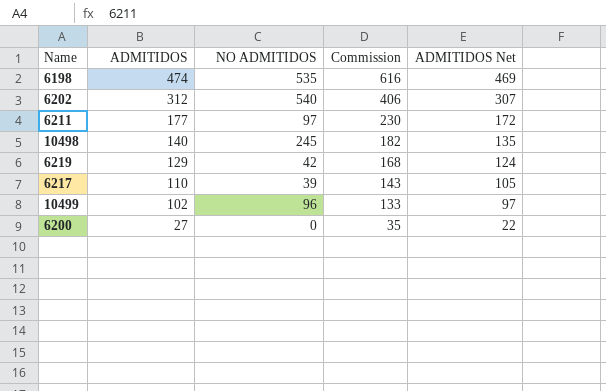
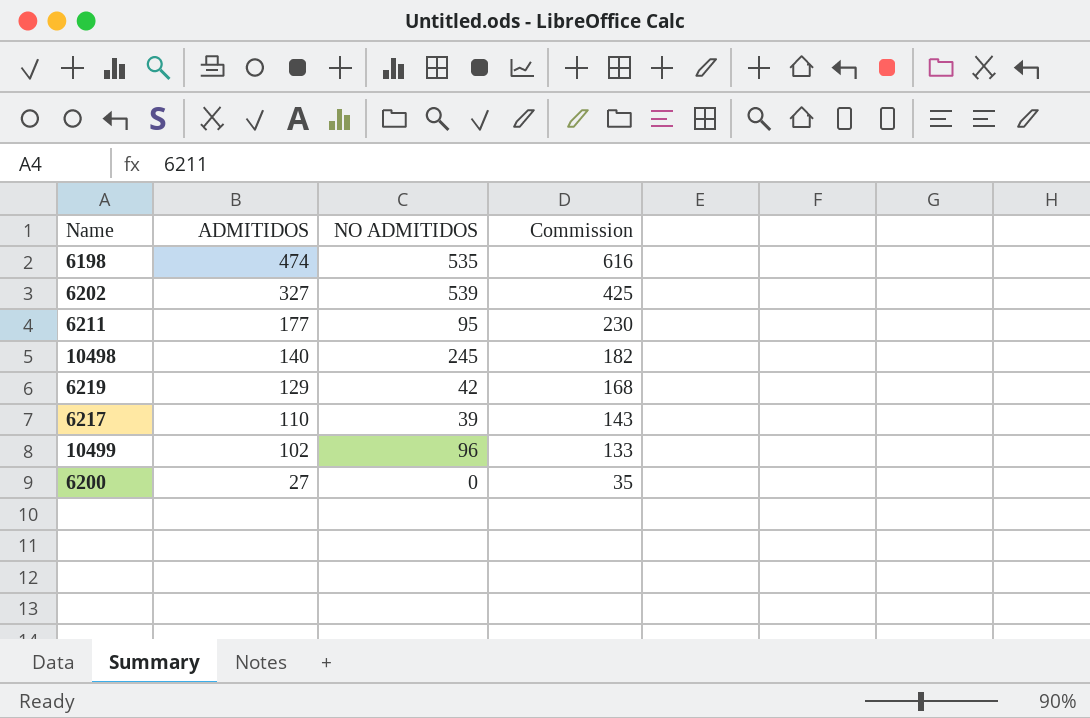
column ADMITIDOS Net | formula: [ADMITIDOS] - 5 -> none
6202 | ADMITIDOS: 312 -> 327
6202 | NO ADMITIDOS: 540 -> 539
6202 | Commission: 406 -> 425
6211 | NO ADMITIDOS: 97 -> 95

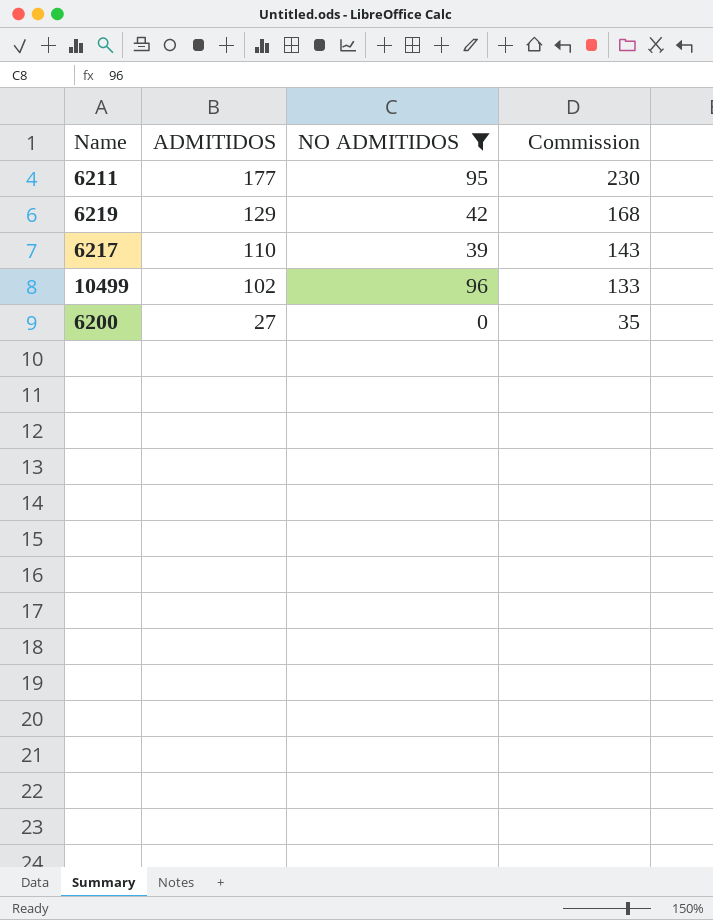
filter: none -> NO ADMITIDOS <= 96

